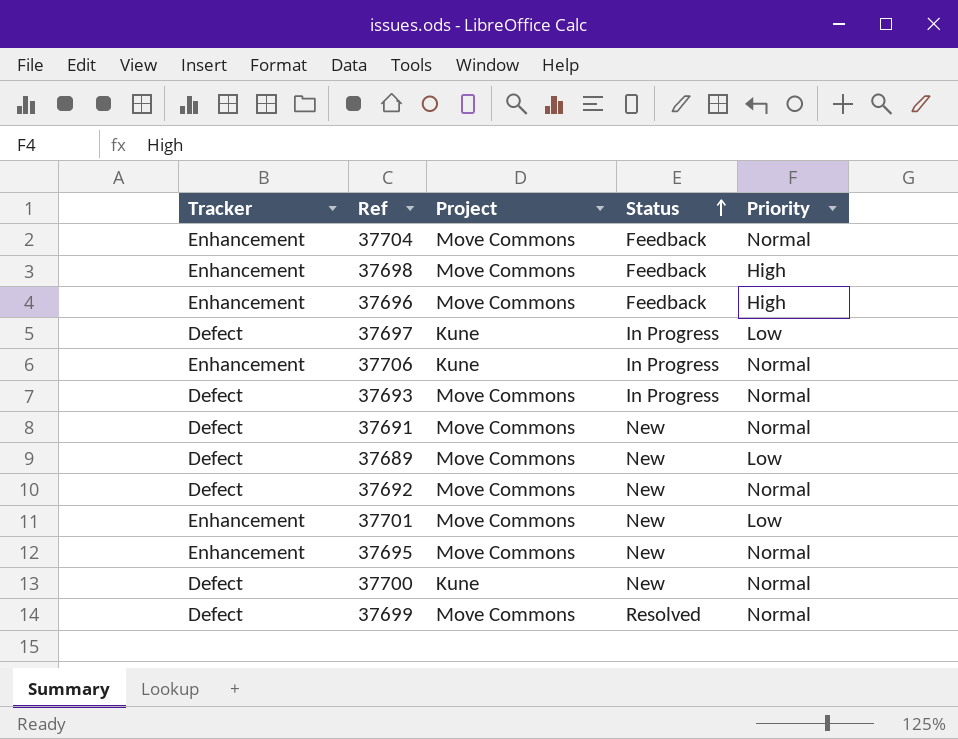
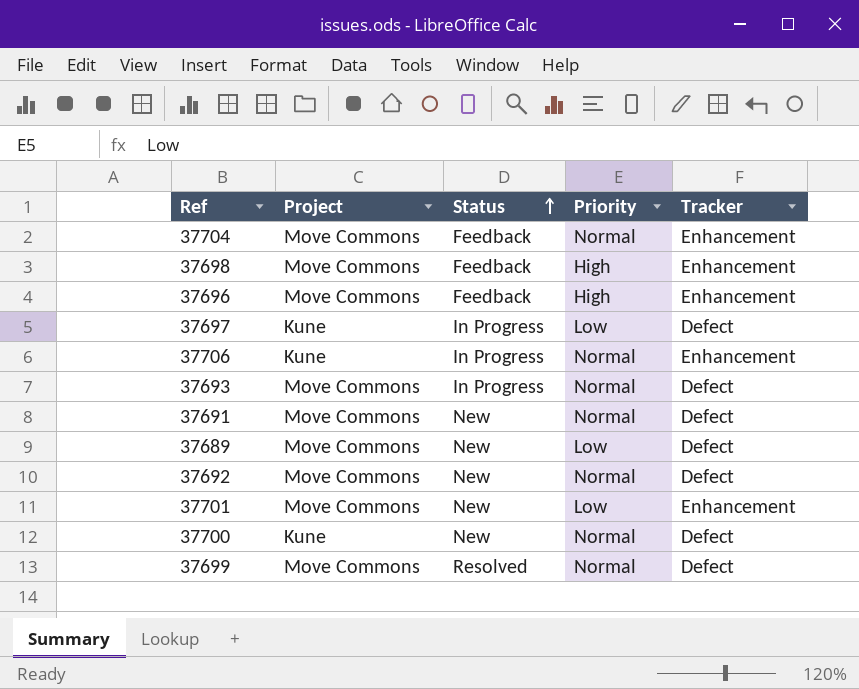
column Tracker | position: 1 -> 5
row 37695: Enhancement | Move Commons | New | Normal -> none

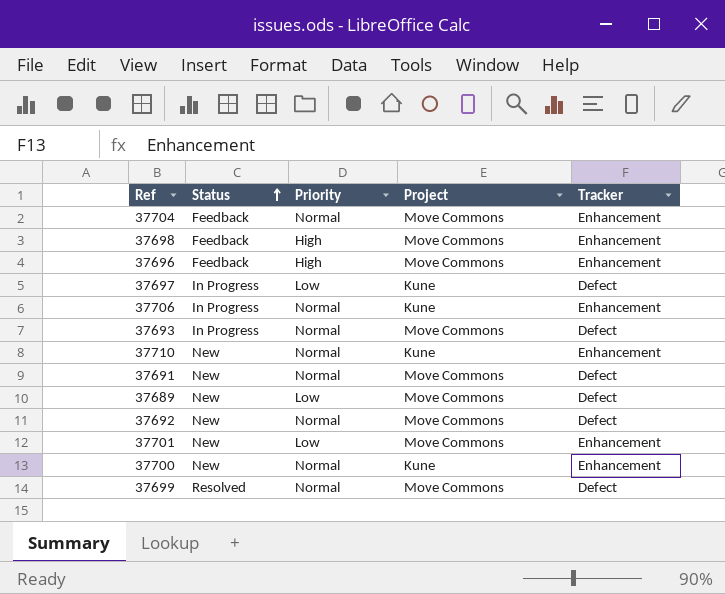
column Project | position: 2 -> 4
row 37710: none -> New | Normal | Kune | Enhancement
37700 | Tracker: Defect -> Enhancement

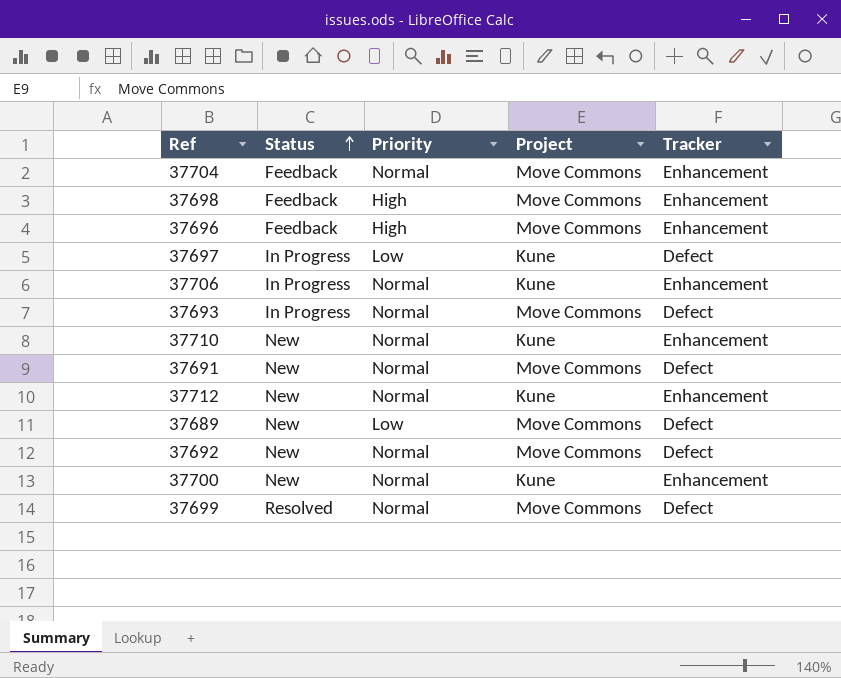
row 37701: New | Low | Move Commons | Enhancement -> none
row 37712: none -> New | Normal | Kune | Enhancement

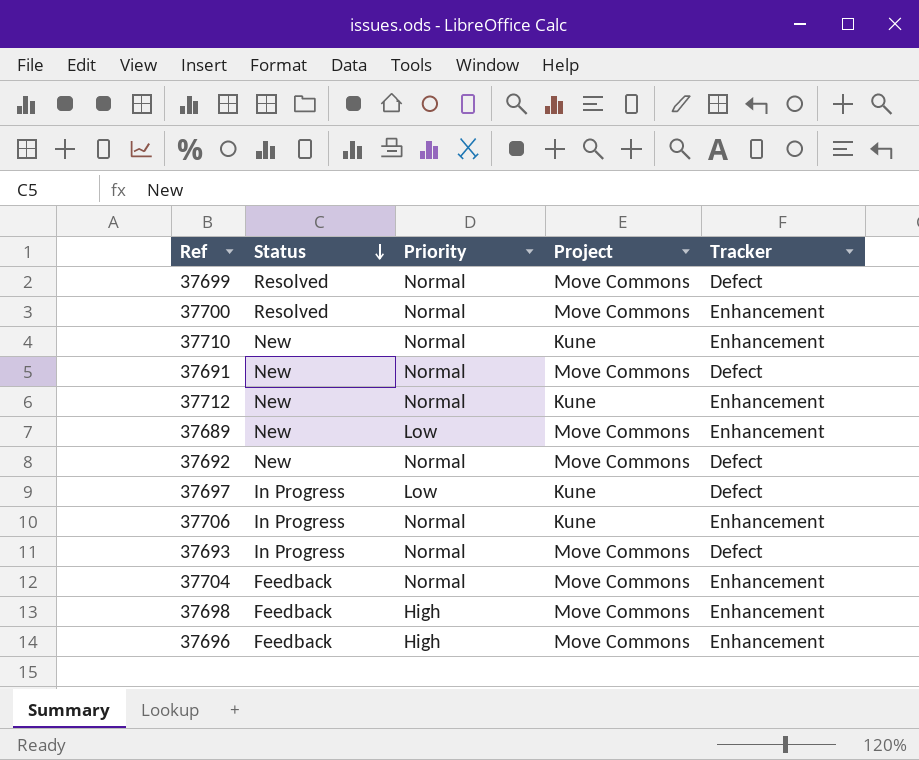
row order: Status ascending -> Status descending
37700 | Status: New -> Resolved
37700 | Project: Kune -> Move Commons
37689 | Tracker: Defect -> Enhancement

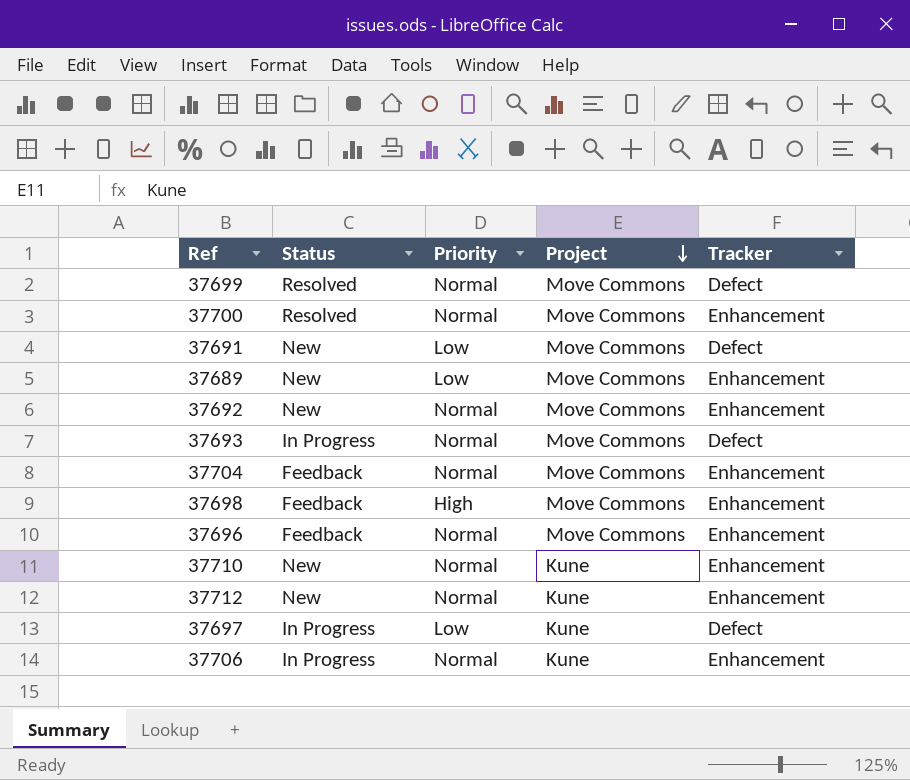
row order: Status descending -> Project descending
37691 | Priority: Normal -> Low
37692 | Tracker: Defect -> Enhancement
37696 | Priority: High -> Normal

